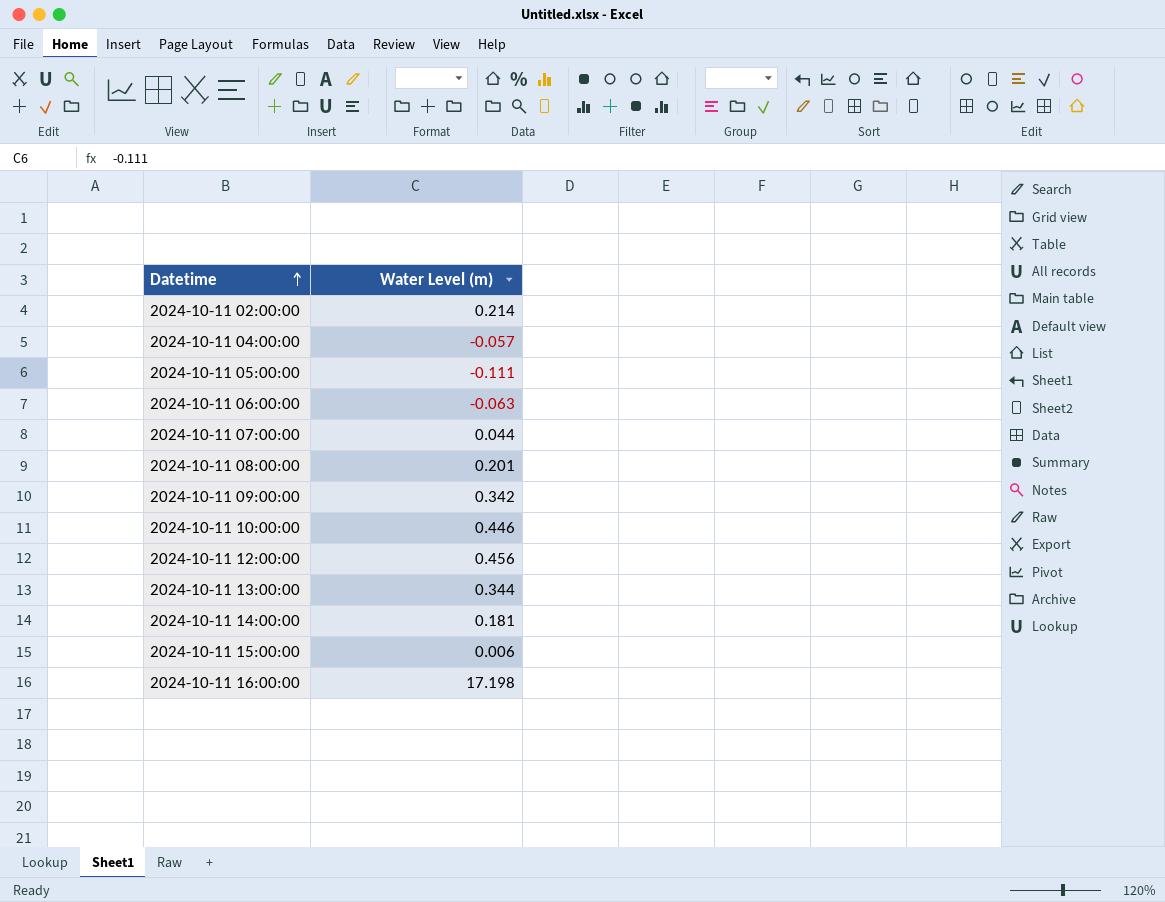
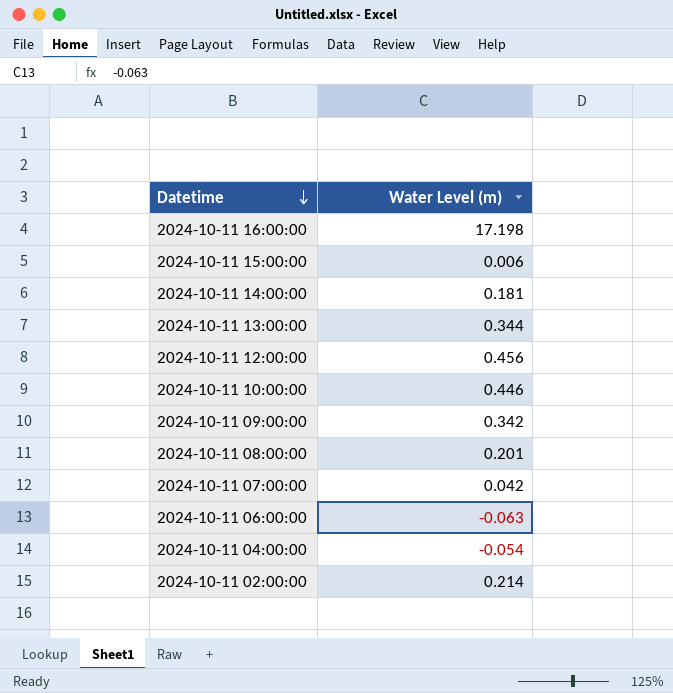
row order: Datetime ascending -> Datetime descending
row 2024-10-11 05:00:00: -0.111 -> none
2024-10-11 07:00:00 | Water Level (m): 0.044 -> 0.042
2024-10-11 04:00:00 | Water Level (m): -0.057 -> -0.054

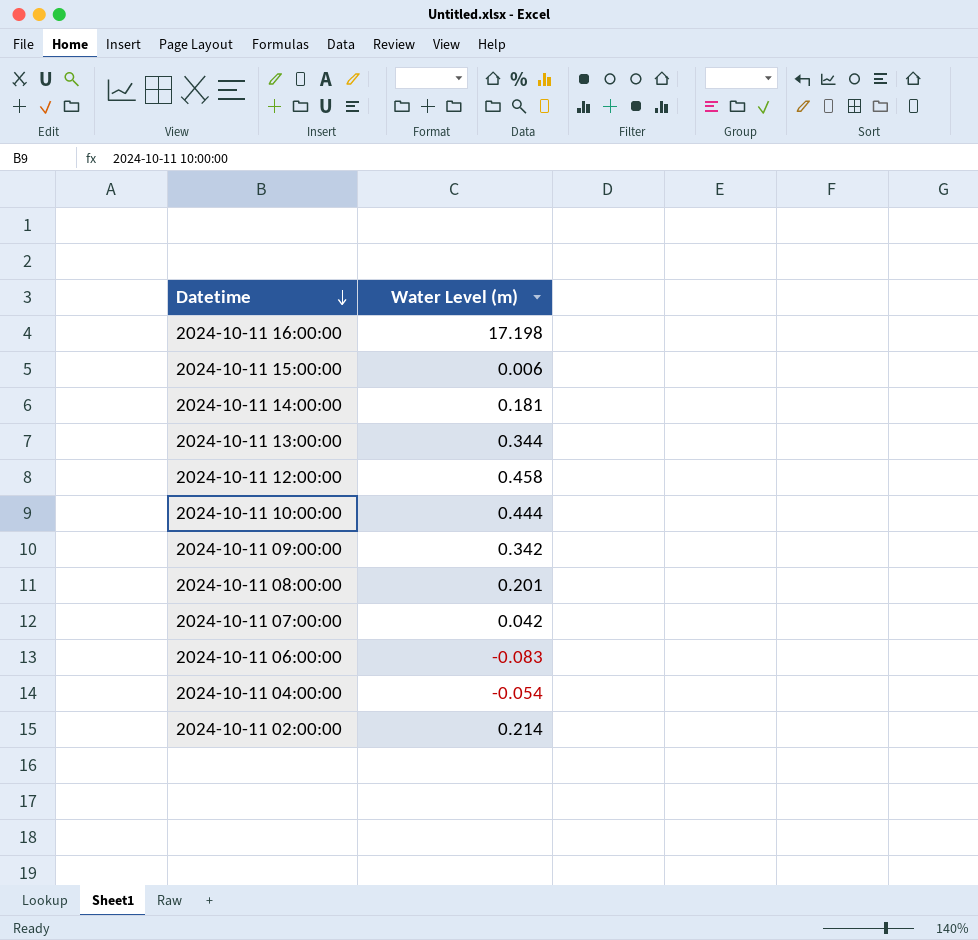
2024-10-11 12:00:00 | Water Level (m): 0.456 -> 0.458
2024-10-11 10:00:00 | Water Level (m): 0.446 -> 0.444
2024-10-11 06:00:00 | Water Level (m): -0.063 -> -0.083

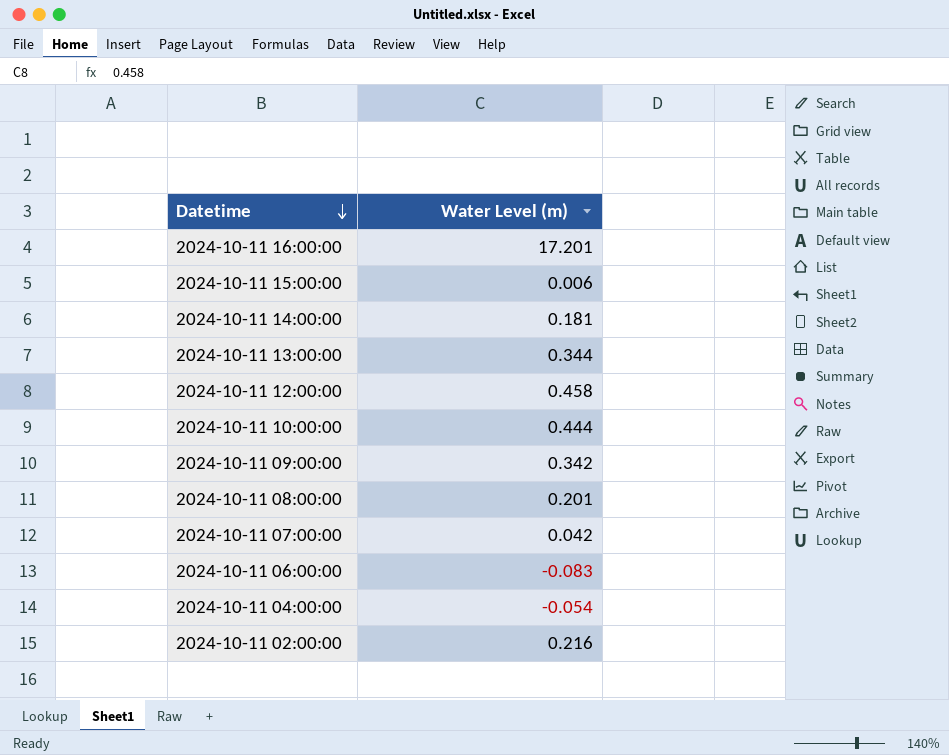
2024-10-11 16:00:00 | Water Level (m): 17.198 -> 17.201
2024-10-11 02:00:00 | Water Level (m): 0.214 -> 0.216

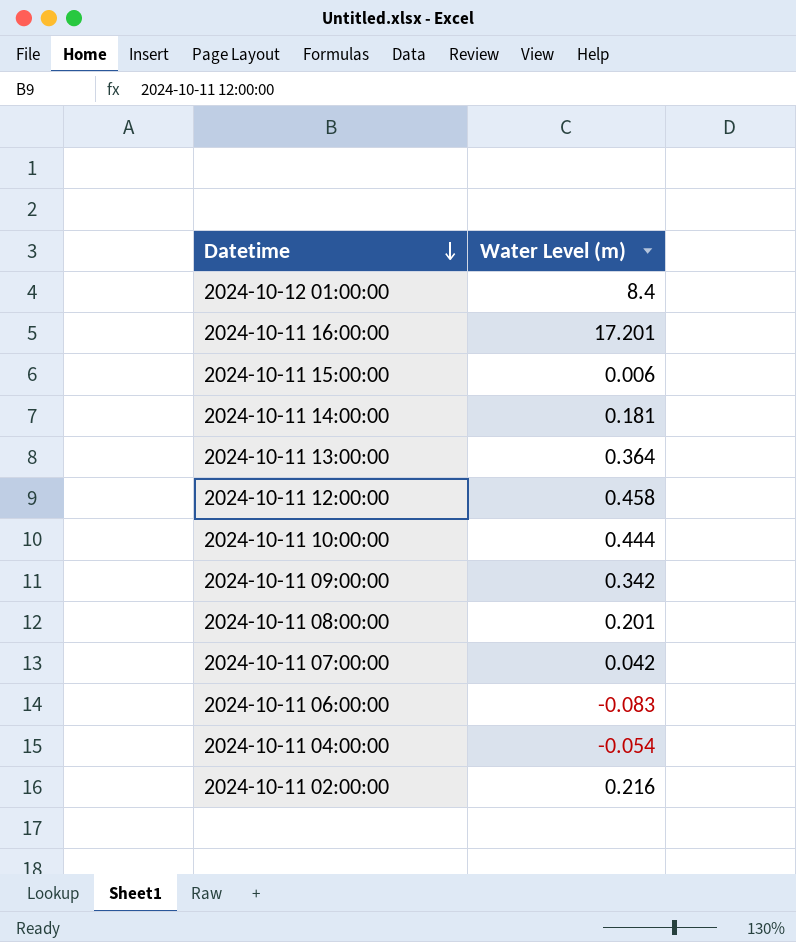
row 2024-10-12 01:00:00: none -> 8.4
2024-10-11 13:00:00 | Water Level (m): 0.344 -> 0.364

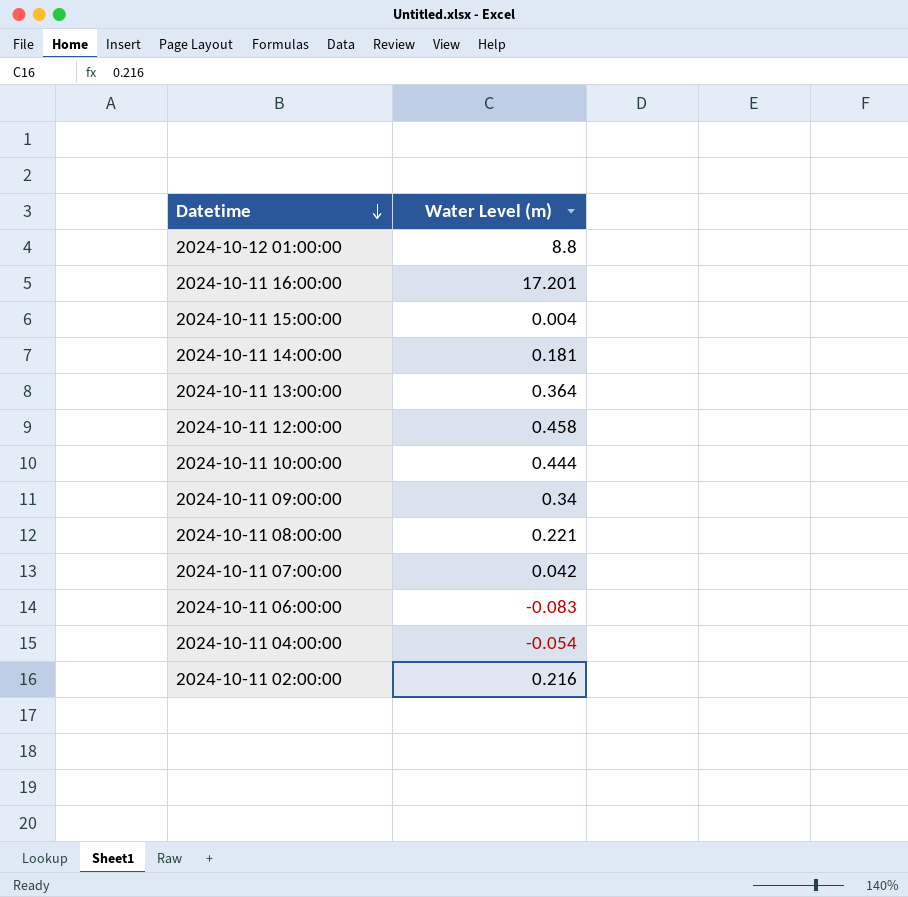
2024-10-12 01:00:00 | Water Level (m): 8.4 -> 8.8
2024-10-11 15:00:00 | Water Level (m): 0.006 -> 0.004
2024-10-11 09:00:00 | Water Level (m): 0.342 -> 0.34
2024-10-11 08:00:00 | Water Level (m): 0.201 -> 0.221

